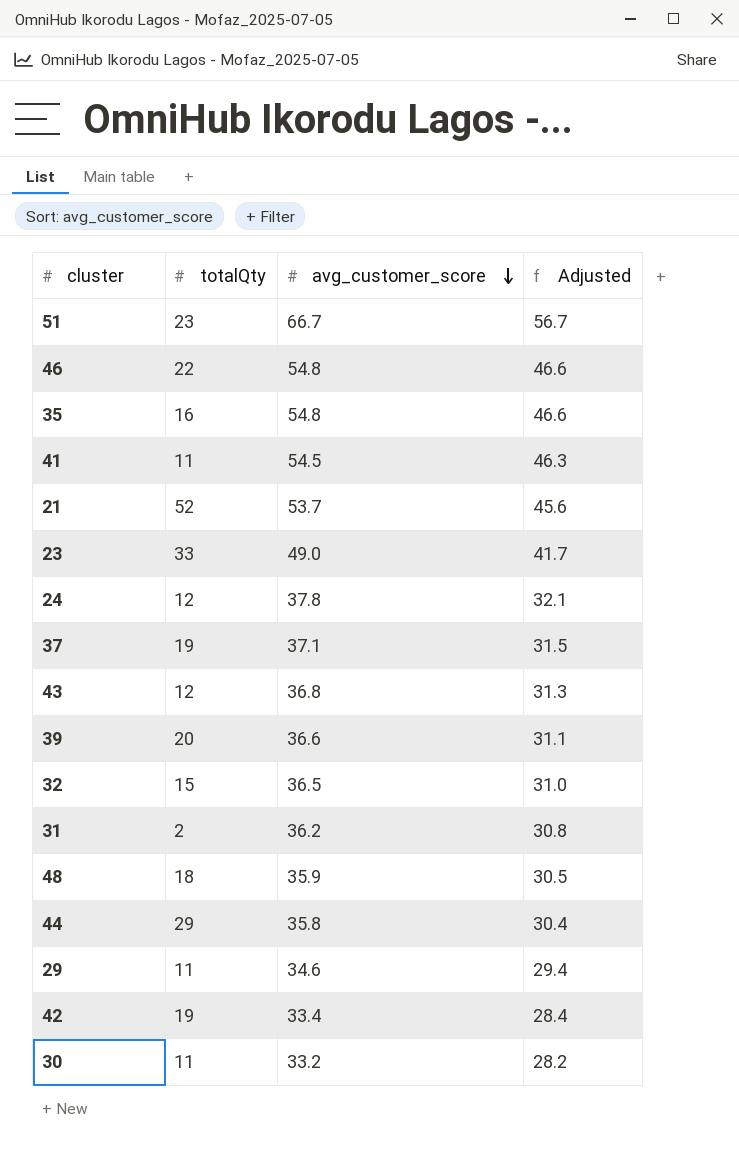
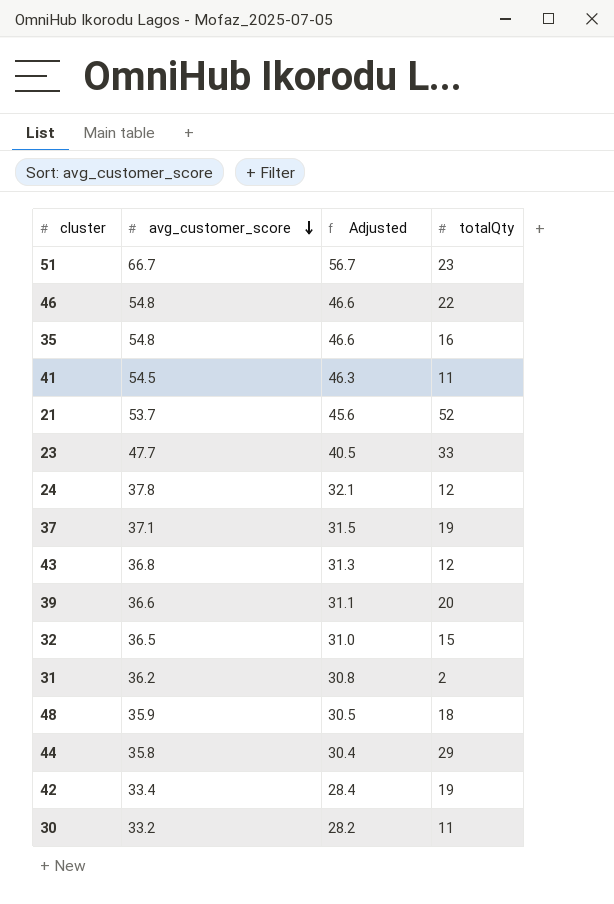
column totalQty | position: 2 -> 4
row 29: 11 | 34.6 | 29.4 -> none
23 | avg_customer_score: 49.0 -> 47.7
23 | Adjusted: 41.7 -> 40.5

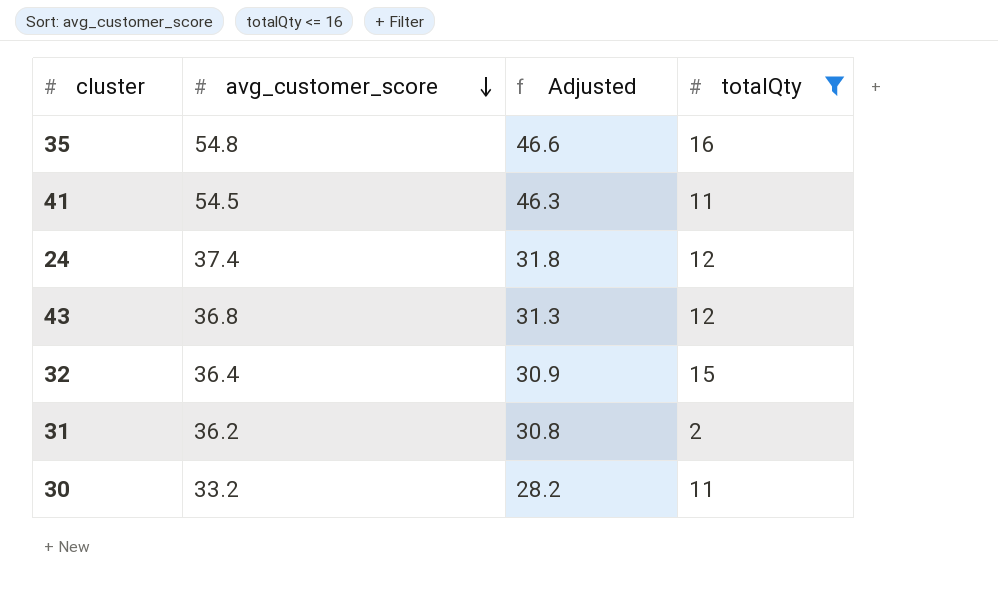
filter: none -> totalQty <= 16
24 | avg_customer_score: 37.8 -> 37.4
24 | Adjusted: 32.1 -> 31.8
32 | avg_customer_score: 36.5 -> 36.4
32 | Adjusted: 31.0 -> 30.9

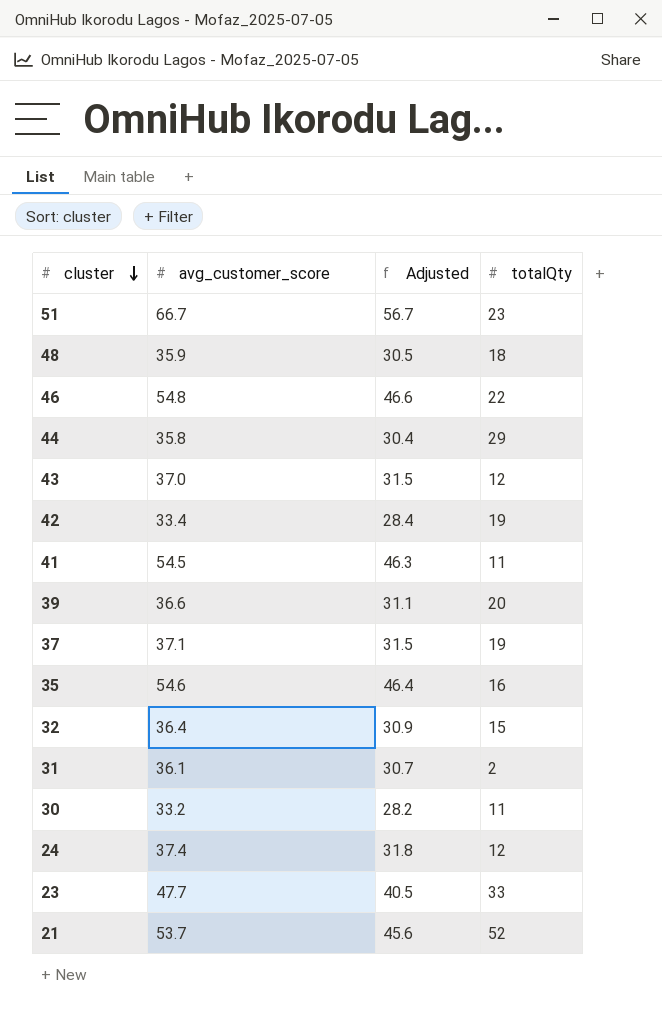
filter: totalQty <= 16 -> none
row order: avg_customer_score descending -> cluster descending
43 | avg_customer_score: 36.8 -> 37.0
43 | Adjusted: 31.3 -> 31.5
35 | avg_customer_score: 54.8 -> 54.6
35 | Adjusted: 46.6 -> 46.4
31 | avg_customer_score: 36.2 -> 36.1
31 | Adjusted: 30.8 -> 30.7

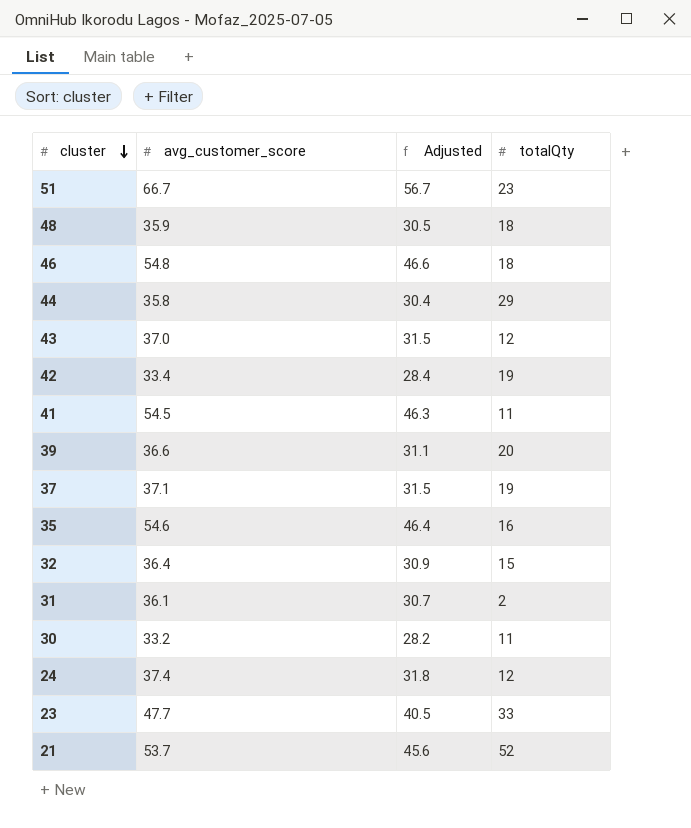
46 | totalQty: 22 -> 18

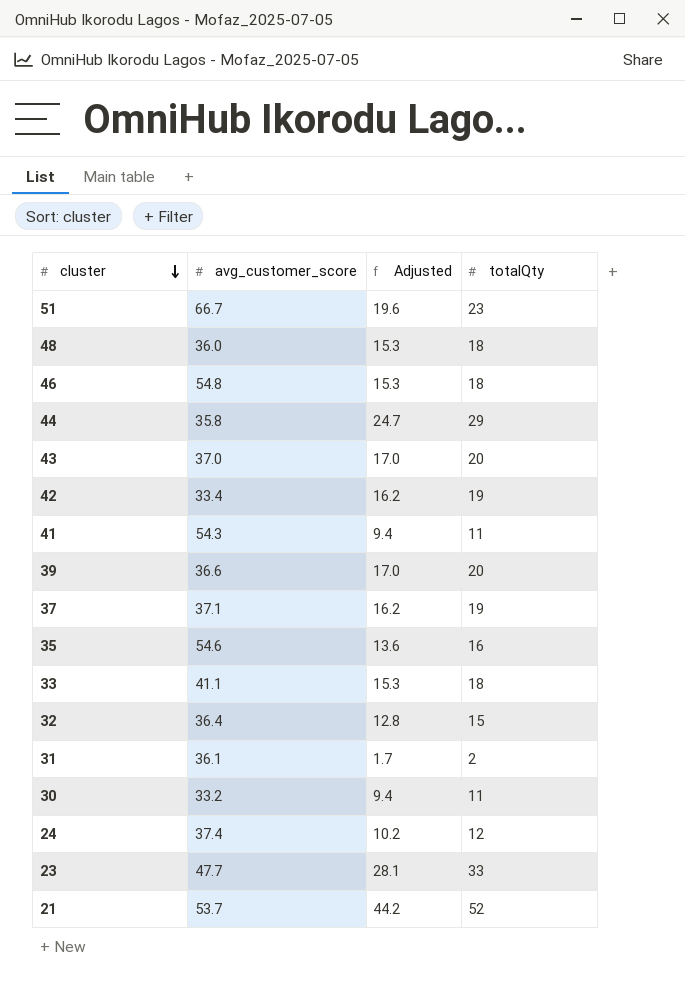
column Adjusted | formula: [avg_customer_score] * 0.85 -> [totalQty] * 0.85
48 | avg_customer_score: 35.9 -> 36.0
43 | totalQty: 12 -> 20
41 | avg_customer_score: 54.5 -> 54.3
row 33: none -> 41.1 | 15.3 | 18

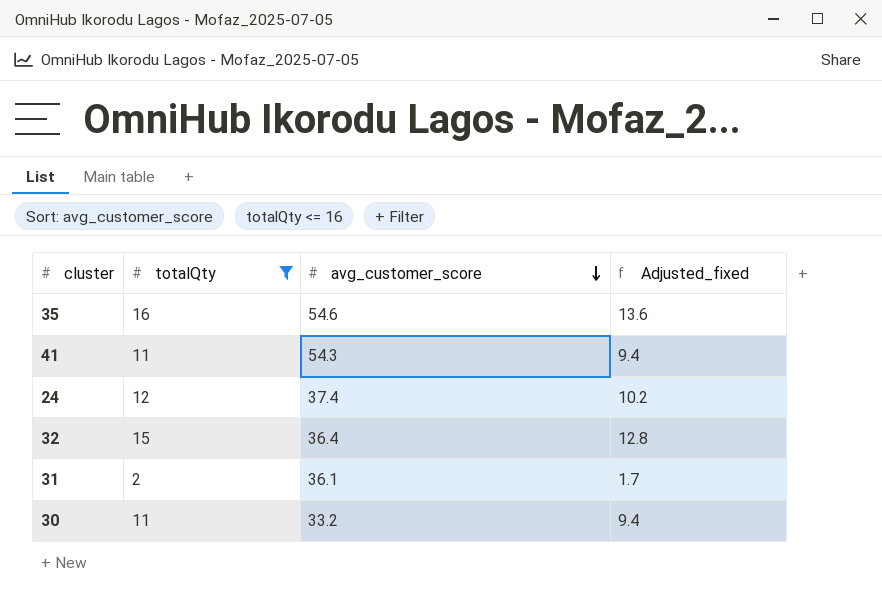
filter: none -> totalQty <= 16
row order: cluster descending -> avg_customer_score descending
column totalQty | position: 4 -> 2
column name: Adjusted -> Adjusted_fixed

